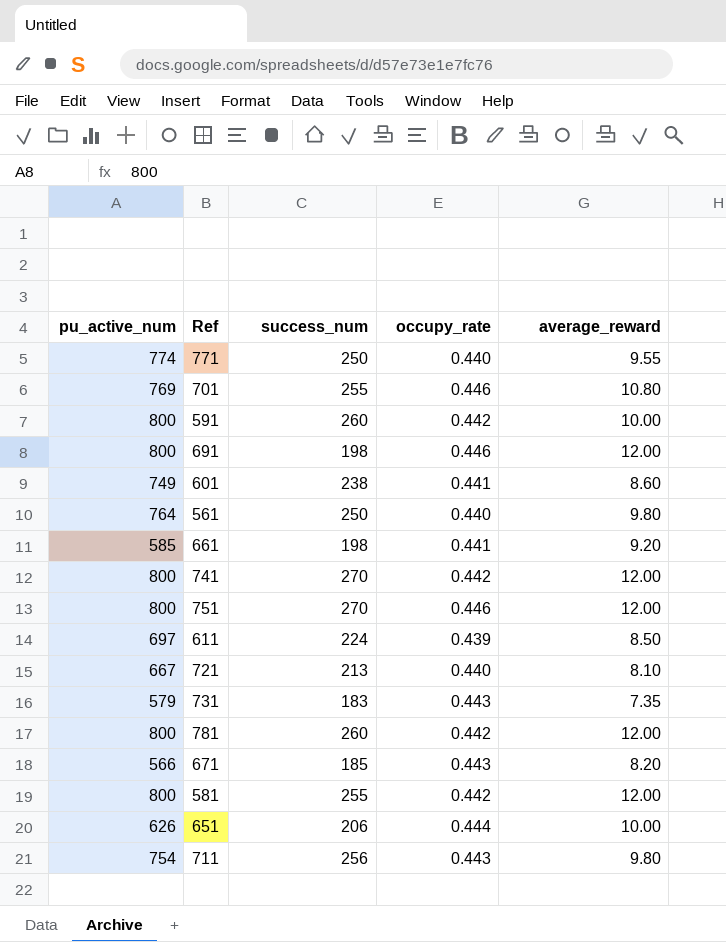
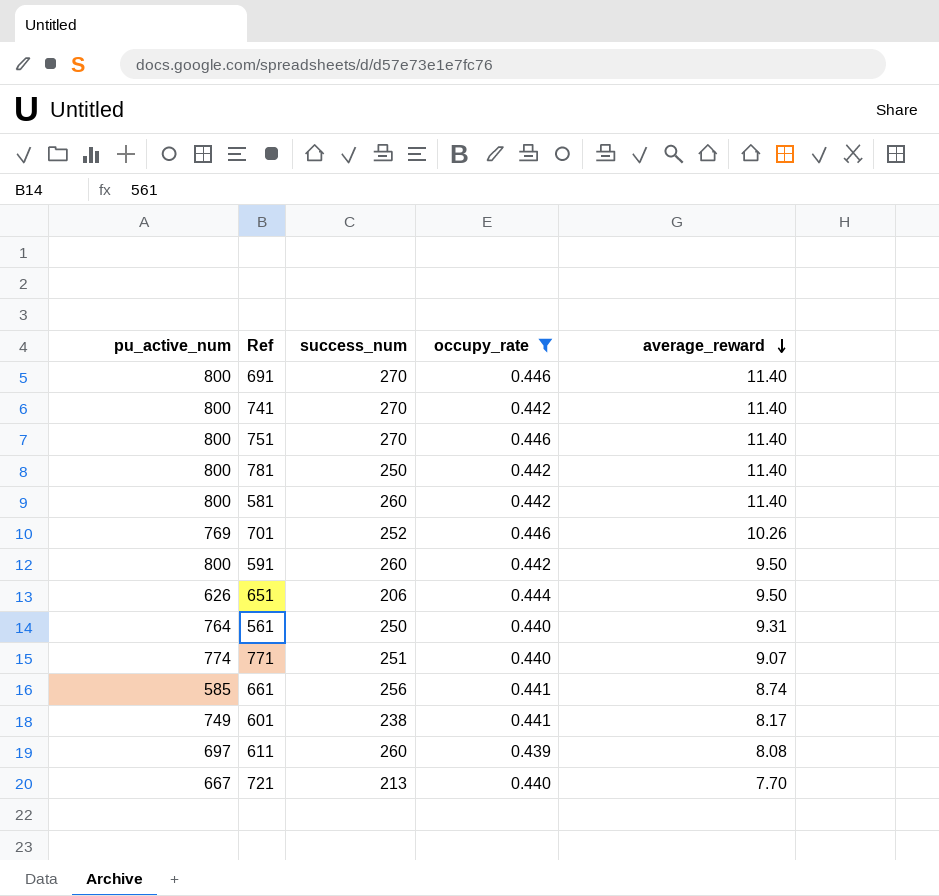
filter: none -> occupy_rate != 0.443
row order: none -> average_reward descending
691 | success_num: 198 -> 270
691 | average_reward: 12.00 -> 11.40
741 | average_reward: 12.00 -> 11.40
751 | average_reward: 12.00 -> 11.40
781 | success_num: 260 -> 250
781 | average_reward: 12.00 -> 11.40
581 | success_num: 255 -> 260
581 | average_reward: 12.00 -> 11.40
701 | success_num: 255 -> 252
701 | average_reward: 10.80 -> 10.26
591 | average_reward: 10.00 -> 9.50
651 | average_reward: 10.00 -> 9.50
561 | average_reward: 9.80 -> 9.31
771 | success_num: 250 -> 251
771 | average_reward: 9.55 -> 9.07
661 | success_num: 198 -> 256
661 | average_reward: 9.20 -> 8.74
601 | average_reward: 8.60 -> 8.17
611 | success_num: 224 -> 260
611 | average_reward: 8.50 -> 8.08
721 | average_reward: 8.10 -> 7.70

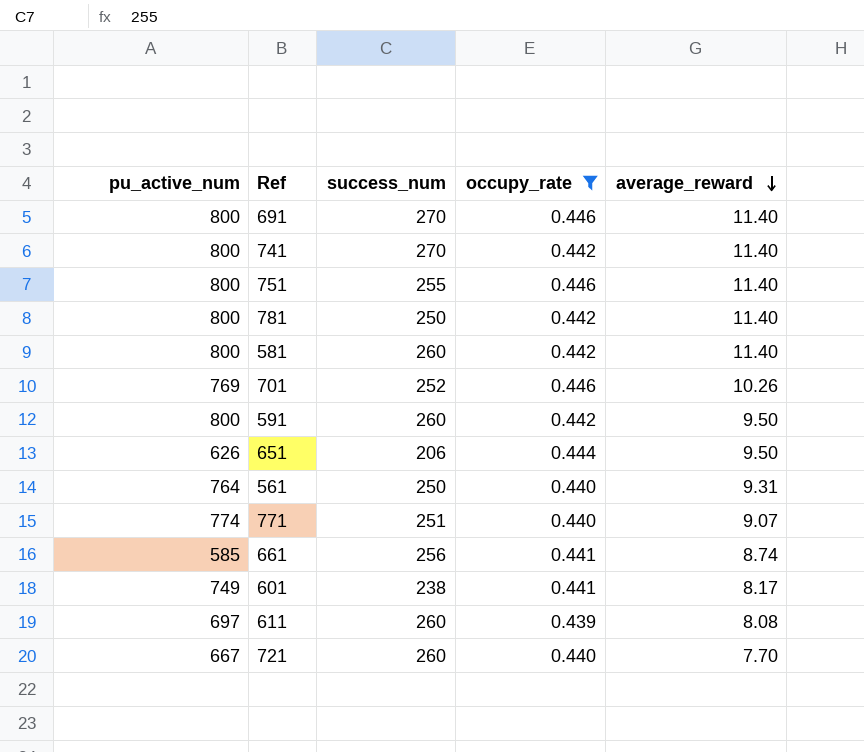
751 | success_num: 270 -> 255
721 | success_num: 213 -> 260

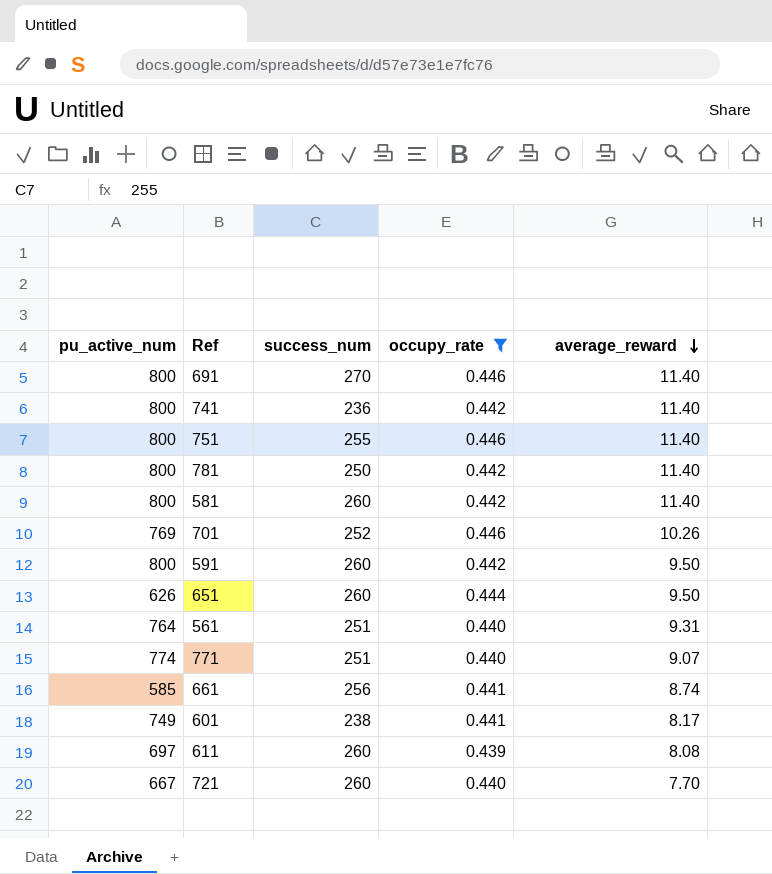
741 | success_num: 270 -> 236
651 | success_num: 206 -> 260
561 | success_num: 250 -> 251

